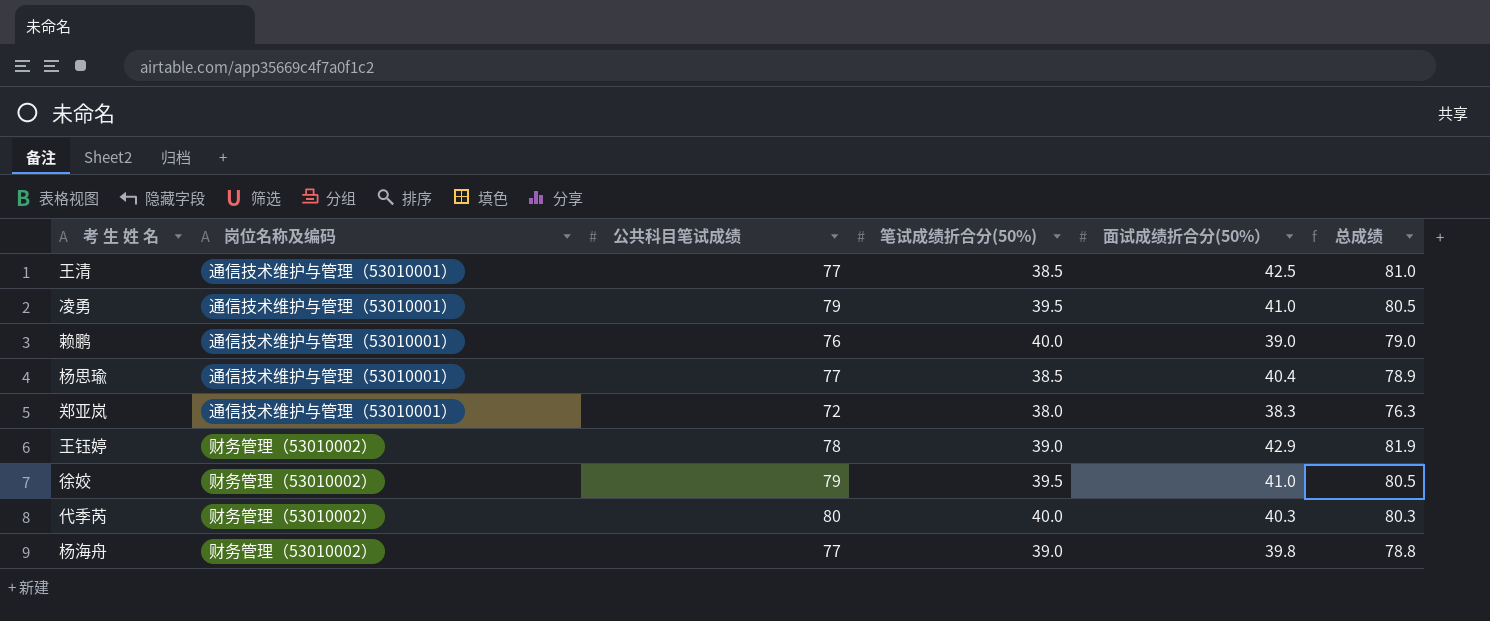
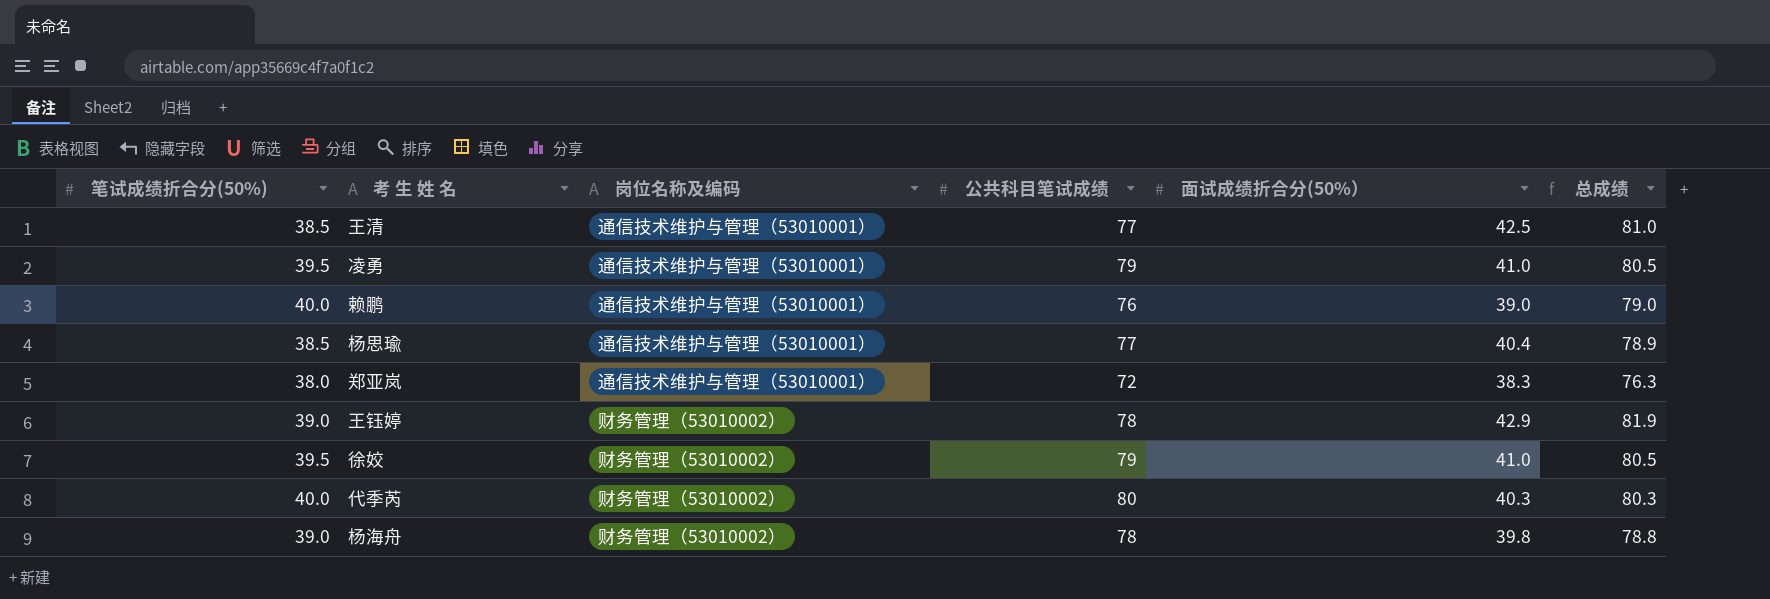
column 笔试成绩折合分(50%) | position: 4 -> 1
杨海舟 | 公共科目笔试成绩: 77 -> 78

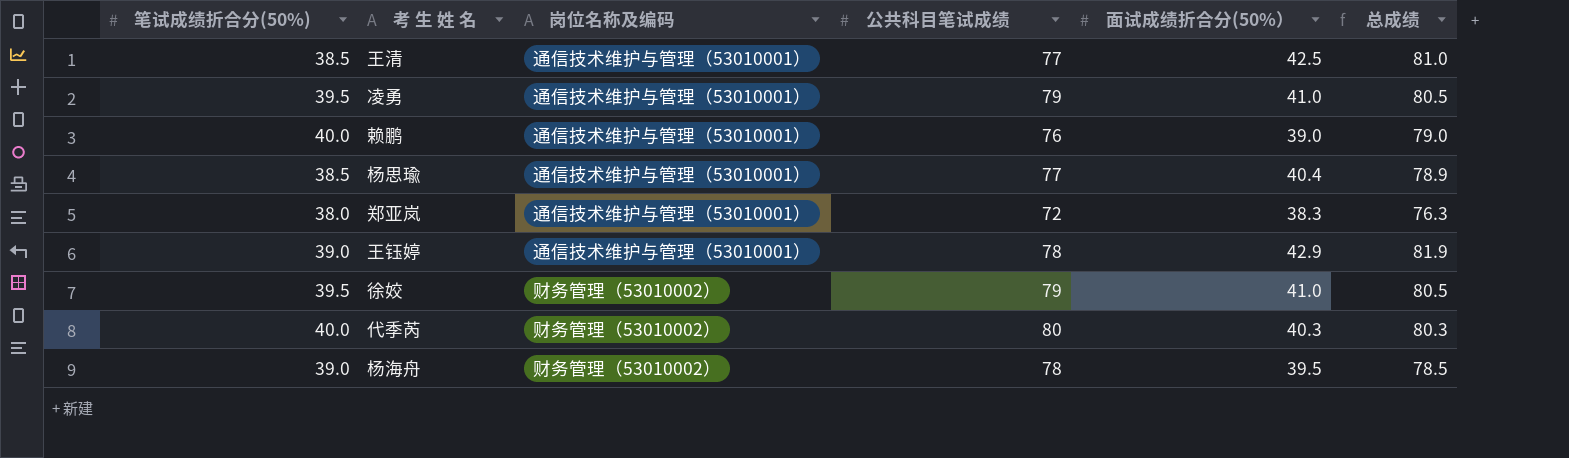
王钰婷 | 岗位名称及编码: 财务管理（53010002） -> 通信技术维护与管理（53010001）
杨海舟 | 面试成绩折合分(50%）: 39.8 -> 39.5
杨海舟 | 总成绩: 78.8 -> 78.5

